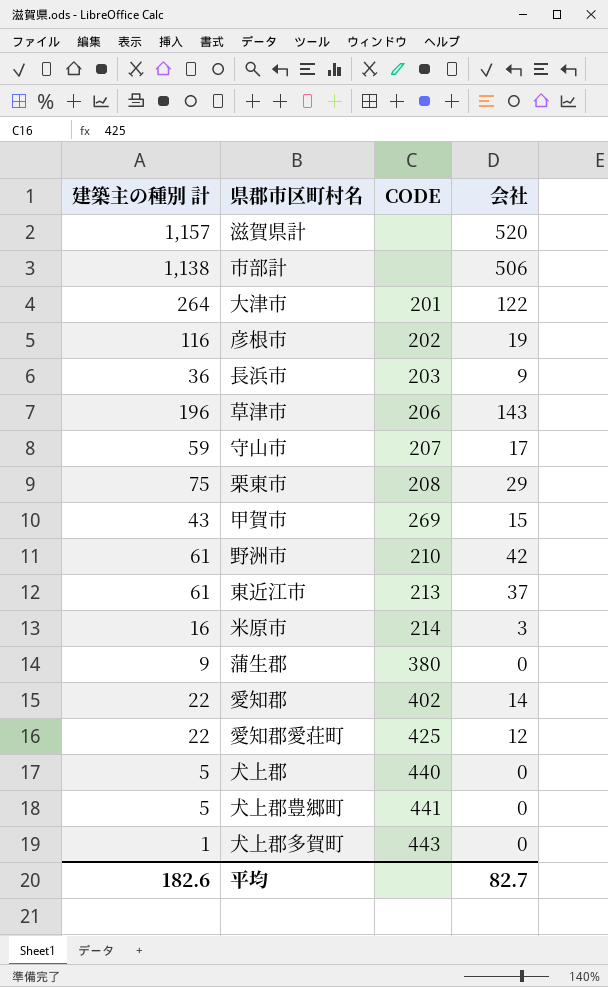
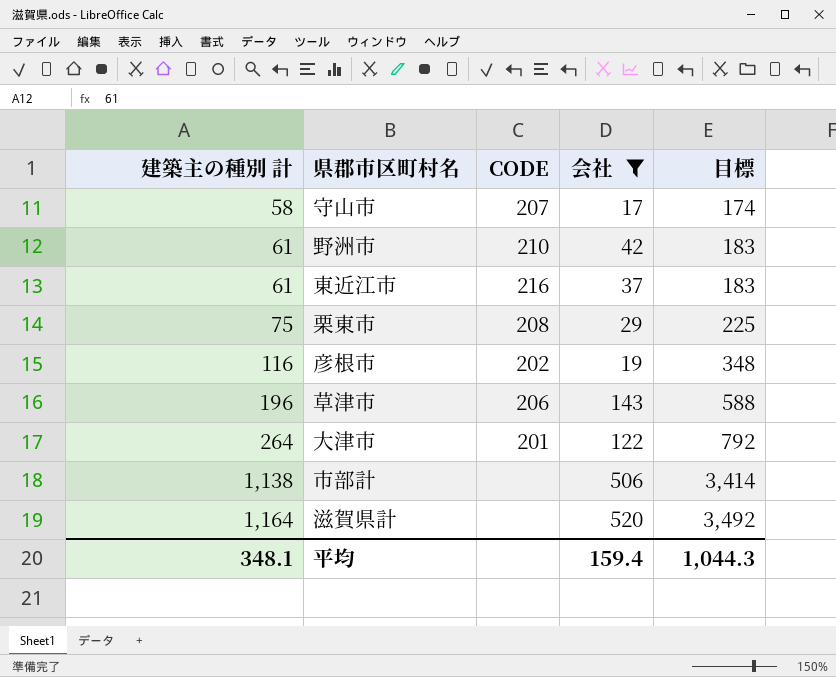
filter: none -> 会社 >= 17
row order: none -> 建築主の種別 計 ascending
column 目標 | formula: none -> [建築主の種別 計] * 3
守山市 | 建築主の種別 計: 59 -> 58
東近江市 | CODE: 213 -> 216
滋賀県計 | 建築主の種別 計: 1,157 -> 1,164
平均 | 建築主の種別 計: 182.6 -> 348.1
平均 | 会社: 82.7 -> 159.4

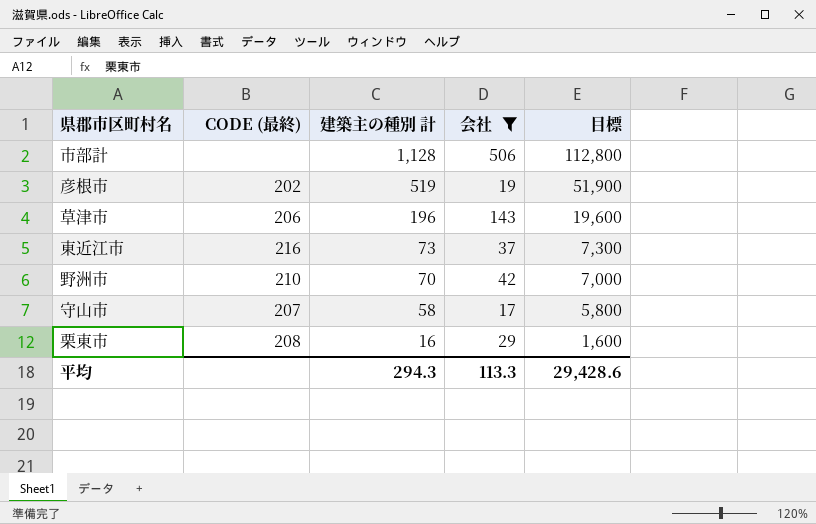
row order: 建築主の種別 計 ascending -> 建築主の種別 計 descending
column name: CODE -> CODE (最終)
column 建築主の種別 計 | position: 1 -> 3
column 目標 | formula: [建築主の種別 計] * 3 -> [建築主の種別 計] * 100
row 大津市: 264 | 201 | 122 | 792 -> none
row 滋賀県計: 1,164 | none | 520 | 3,492 -> none
市部計 | 建築主の種別 計: 1,138 -> 1,128
彦根市 | 建築主の種別 計: 116 -> 519
東近江市 | 建築主の種別 計: 61 -> 73
野洲市 | 建築主の種別 計: 61 -> 70
栗東市 | 建築主の種別 計: 75 -> 16
平均 | 建築主の種別 計: 348.1 -> 294.3
平均 | 会社: 159.4 -> 113.3
平均 | 目標: 1,044.3 -> 29,428.6

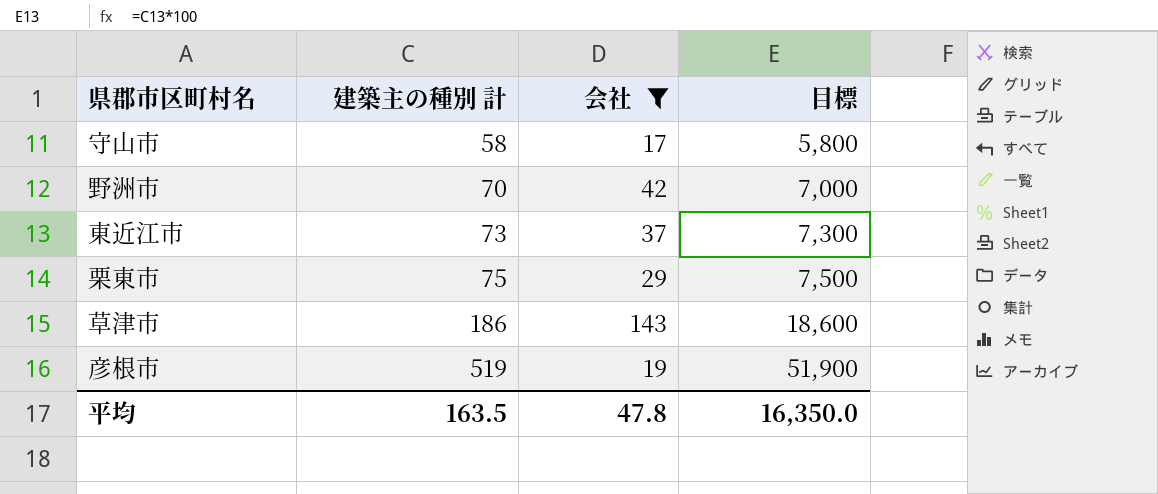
row order: 建築主の種別 計 descending -> 建築主の種別 計 ascending
column CODE (最終) | position: 2 -> none
row 市部計: none | 1,128 | 506 | 112,800 -> none
栗東市 | 建築主の種別 計: 16 -> 75
栗東市 | 目標: 1,600 -> 7,500
草津市 | 建築主の種別 計: 196 -> 186
草津市 | 目標: 19,600 -> 18,600
平均 | 建築主の種別 計: 294.3 -> 163.5
平均 | 会社: 113.3 -> 47.8
平均 | 目標: 29,428.6 -> 16,350.0

